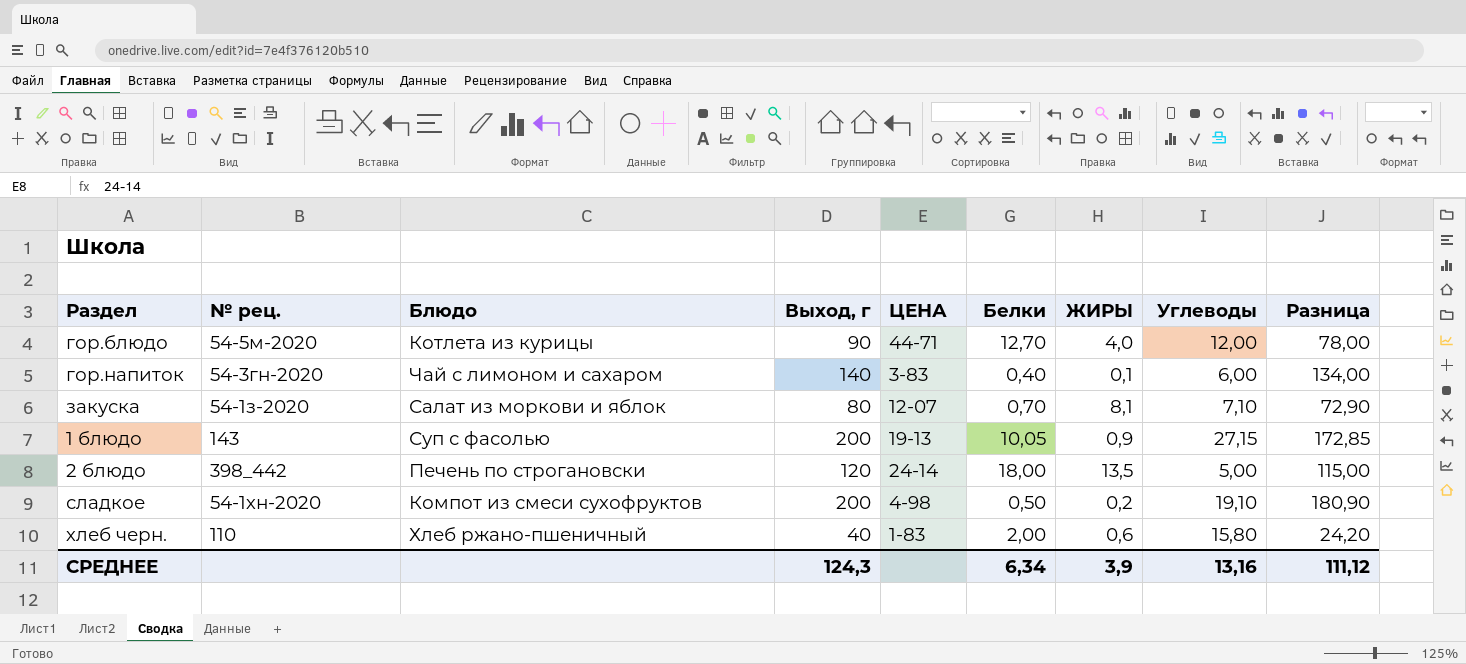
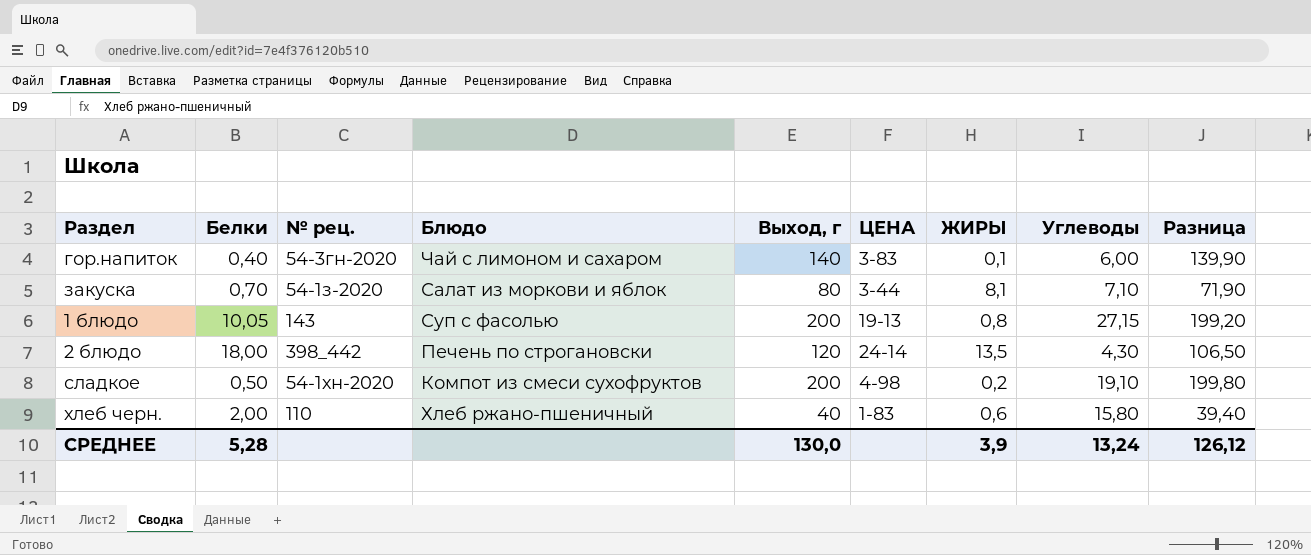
column Белки | position: 6 -> 2
column Разница | formula: [Выход, г] - [Углеводы] -> [Выход, г] - [ЖИРЫ]
row гор.блюдо: 54-5м-2020 | Котлета из курицы | 90 | 44-71 | 12,70 | 4,0 | 12,00 | 78,00 -> none
закуска | ЦЕНА: 12-07 -> 3-44
1 блюдо | ЖИРЫ: 0,9 -> 0,8
2 блюдо | Углеводы: 5,00 -> 4,30
СРЕДНЕЕ | Белки: 6,34 -> 5,28
СРЕДНЕЕ | Выход, г: 124,3 -> 130,0
СРЕДНЕЕ | Углеводы: 13,16 -> 13,24
СРЕДНЕЕ | Разница: 111,12 -> 126,12

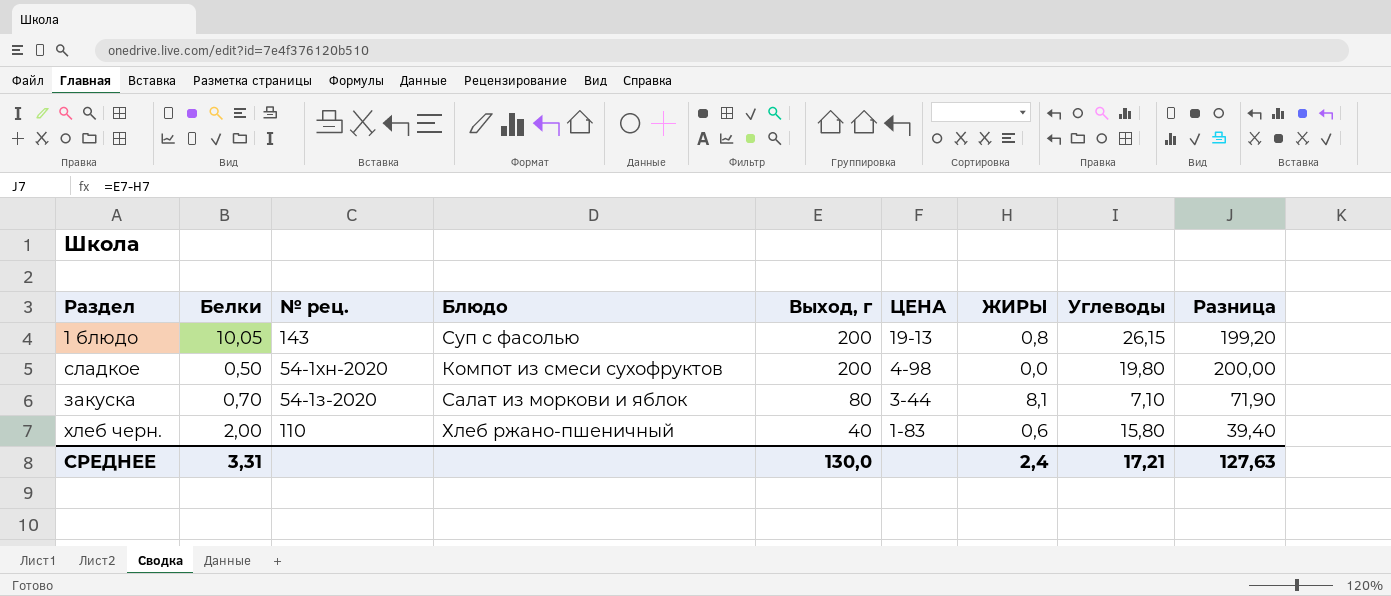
row order: none -> Выход, г descending
row гор.напиток: 0,40 | 54-3гн-2020 | Чай с лимоном и сахаром | 140 | 3-83 | 0,1 | 6,00 | 139,90 -> none
row 2 блюдо: 18,00 | 398_442 | Печень по строгановски | 120 | 24-14 | 13,5 | 4,30 | 106,50 -> none
1 блюдо | Углеводы: 27,15 -> 26,15
сладкое | ЖИРЫ: 0,2 -> 0,0
сладкое | Углеводы: 19,10 -> 19,80
сладкое | Разница: 199,80 -> 200,00
СРЕДНЕЕ | Белки: 5,28 -> 3,31
СРЕДНЕЕ | ЖИРЫ: 3,9 -> 2,4
СРЕДНЕЕ | Углеводы: 13,24 -> 17,21
СРЕДНЕЕ | Разница: 126,12 -> 127,63

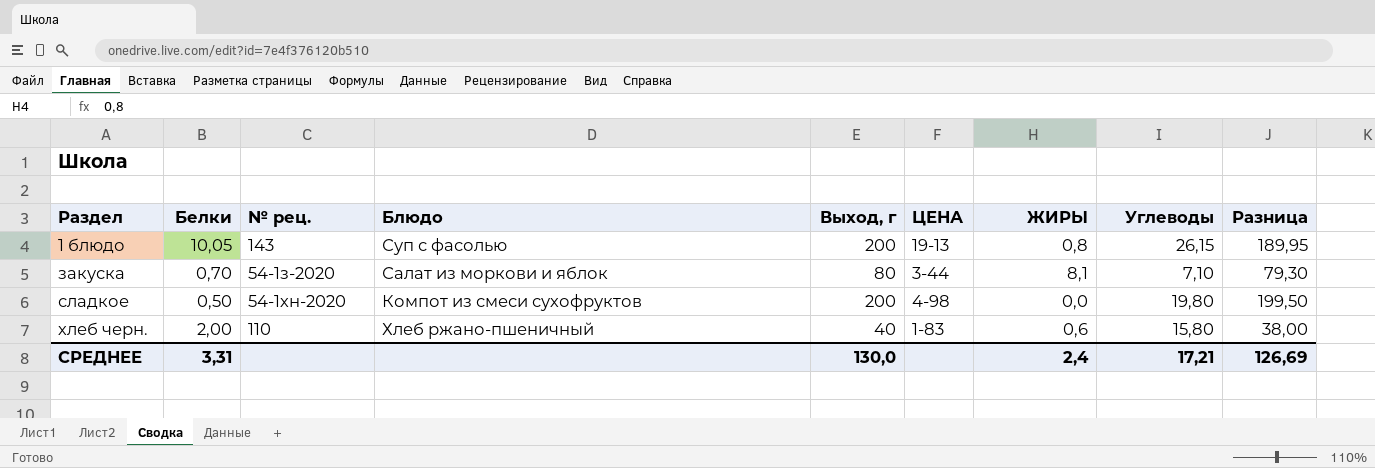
row order: Выход, г descending -> Раздел ascending
column Разница | formula: [Выход, г] - [ЖИРЫ] -> [Выход, г] - [Белки]
СРЕДНЕЕ | Разница: 127,63 -> 126,69

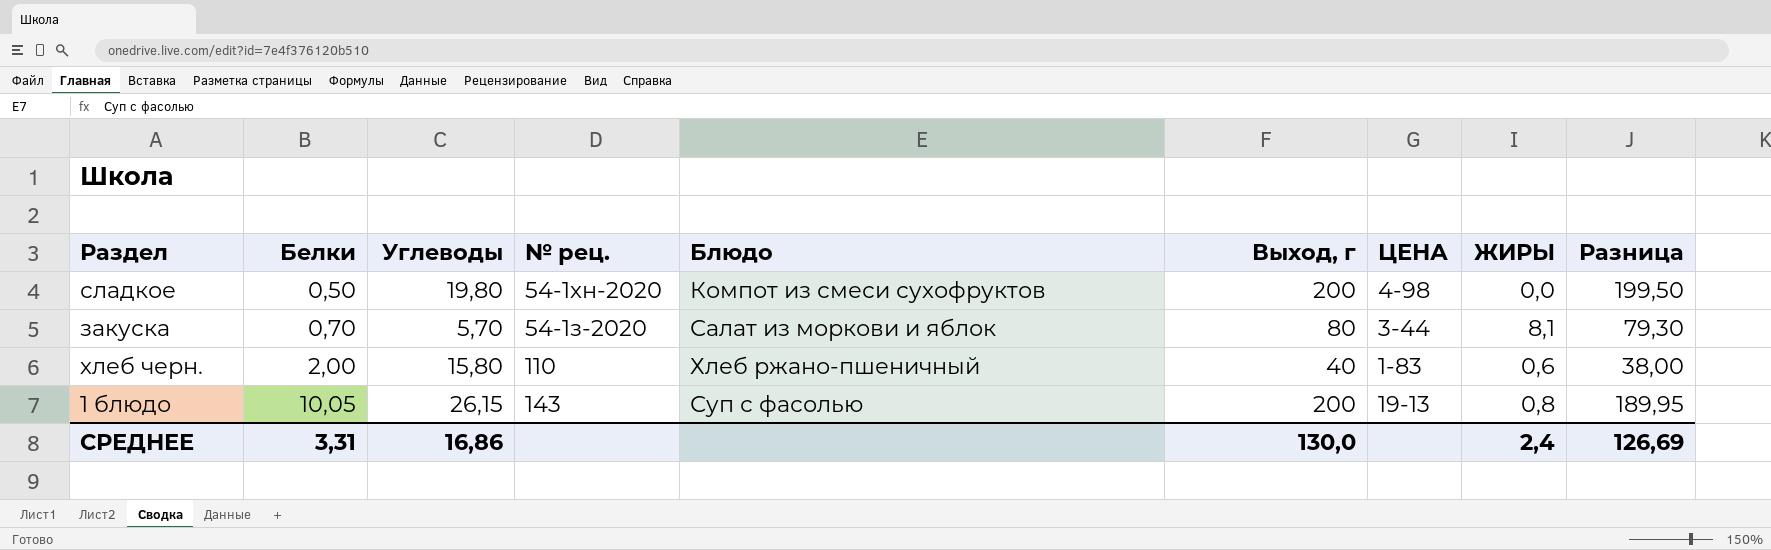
row order: Раздел ascending -> Белки ascending
column Углеводы | position: 8 -> 3
закуска | Углеводы: 7,10 -> 5,70
СРЕДНЕЕ | Углеводы: 17,21 -> 16,86

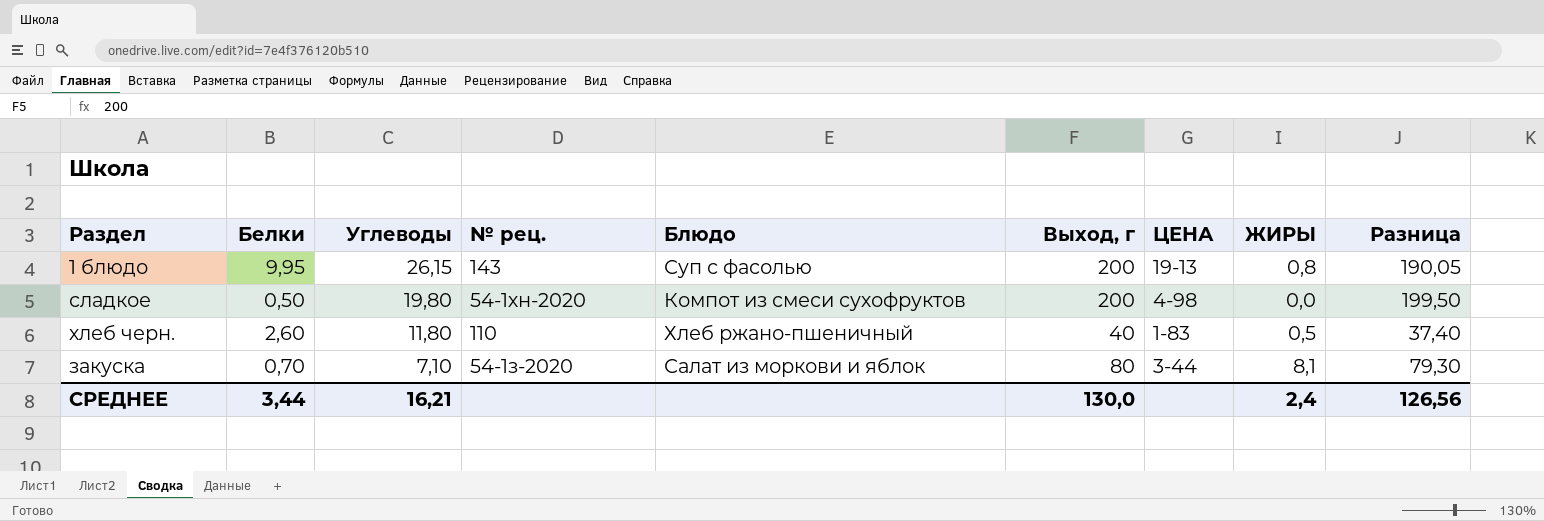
row order: Белки ascending -> Углеводы descending
1 блюдо | Белки: 10,05 -> 9,95
1 блюдо | Разница: 189,95 -> 190,05
хлеб черн. | Белки: 2,00 -> 2,60
хлеб черн. | Углеводы: 15,80 -> 11,80
хлеб черн. | ЖИРЫ: 0,6 -> 0,5
хлеб черн. | Разница: 38,00 -> 37,40
закуска | Углеводы: 5,70 -> 7,10
СРЕДНЕЕ | Белки: 3,31 -> 3,44
СРЕДНЕЕ | Углеводы: 16,86 -> 16,21
СРЕДНЕЕ | Разница: 126,69 -> 126,56

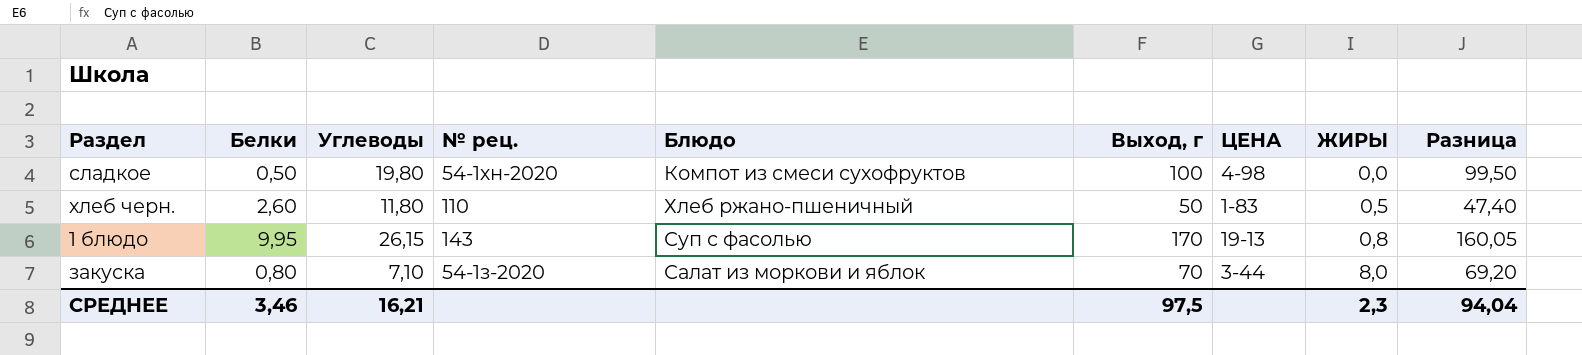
row order: Углеводы descending -> ЖИРЫ ascending
сладкое | Выход, г: 200 -> 100
сладкое | Разница: 199,50 -> 99,50
хлеб черн. | Выход, г: 40 -> 50
хлеб черн. | Разница: 37,40 -> 47,40
1 блюдо | Выход, г: 200 -> 170
1 блюдо | Разница: 190,05 -> 160,05
закуска | Белки: 0,70 -> 0,80
закуска | Выход, г: 80 -> 70
закуска | ЖИРЫ: 8,1 -> 8,0
закуска | Разница: 79,30 -> 69,20
СРЕДНЕЕ | Белки: 3,44 -> 3,46
СРЕДНЕЕ | Выход, г: 130,0 -> 97,5
СРЕДНЕЕ | ЖИРЫ: 2,4 -> 2,3
СРЕДНЕЕ | Разница: 126,56 -> 94,04

